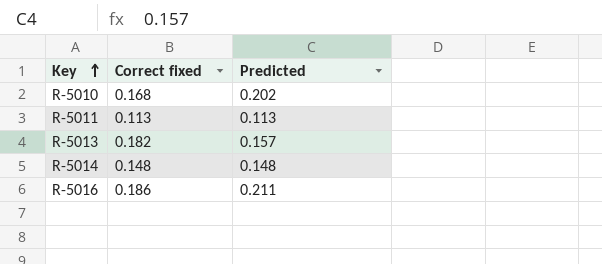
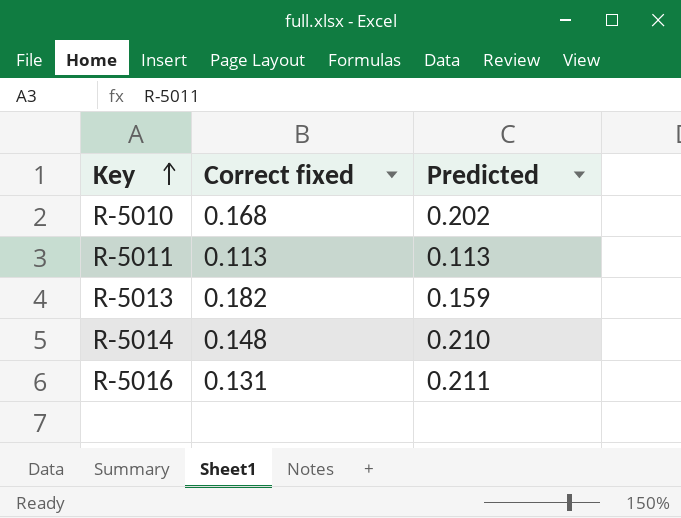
R-5013 | Predicted: 0.157 -> 0.159
R-5014 | Predicted: 0.148 -> 0.210
R-5016 | Correct fixed: 0.186 -> 0.131

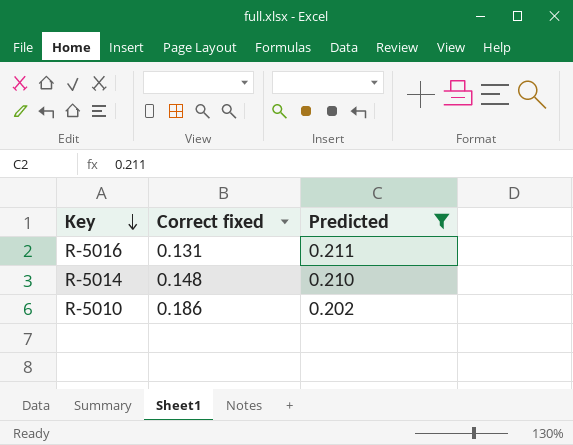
filter: none -> Predicted >= 0.202
row order: Key ascending -> Key descending
R-5010 | Correct fixed: 0.168 -> 0.186

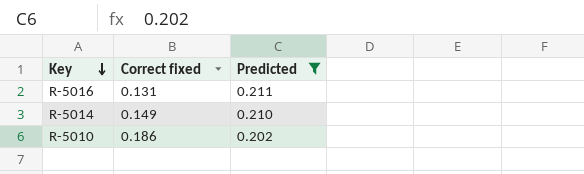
R-5014 | Correct fixed: 0.148 -> 0.149

